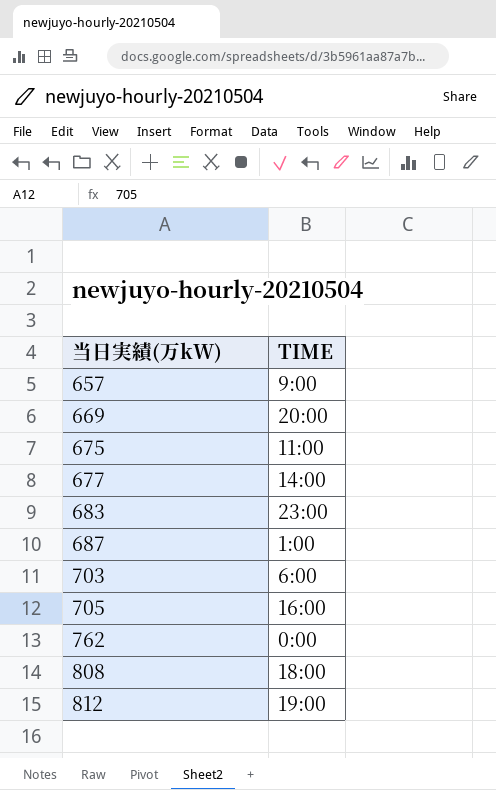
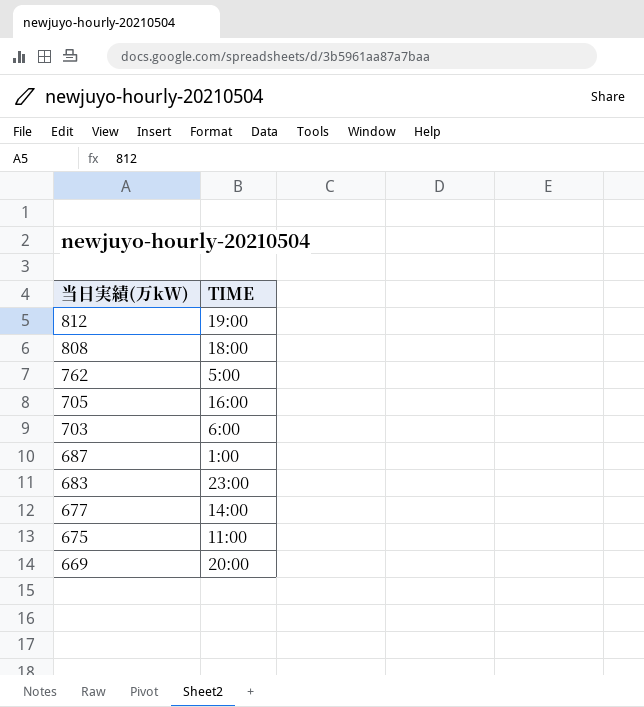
row order: 当日実績(万kW) ascending -> 当日実績(万kW) descending
row 657: 9:00 -> none
762 | TIME: 0:00 -> 5:00

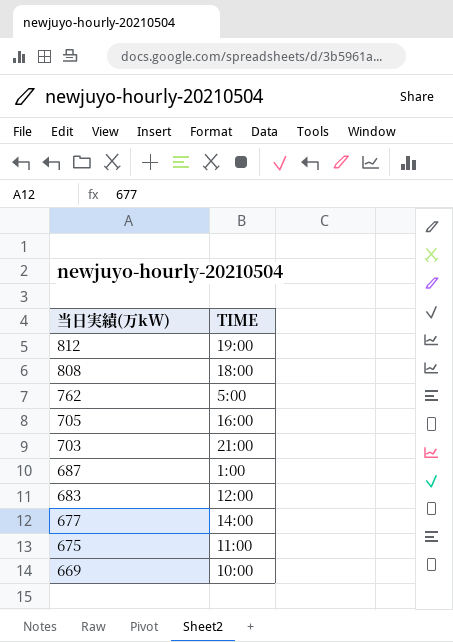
703 | TIME: 6:00 -> 21:00
683 | TIME: 23:00 -> 12:00
669 | TIME: 20:00 -> 10:00

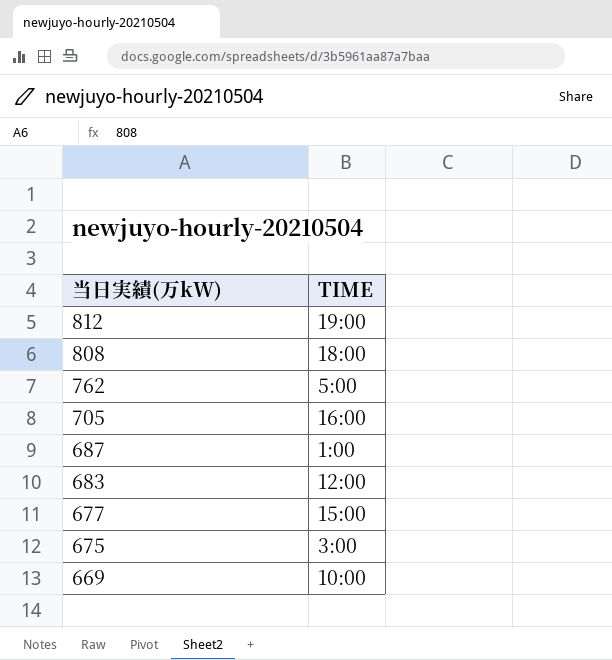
row 703: 21:00 -> none
677 | TIME: 14:00 -> 15:00
675 | TIME: 11:00 -> 3:00

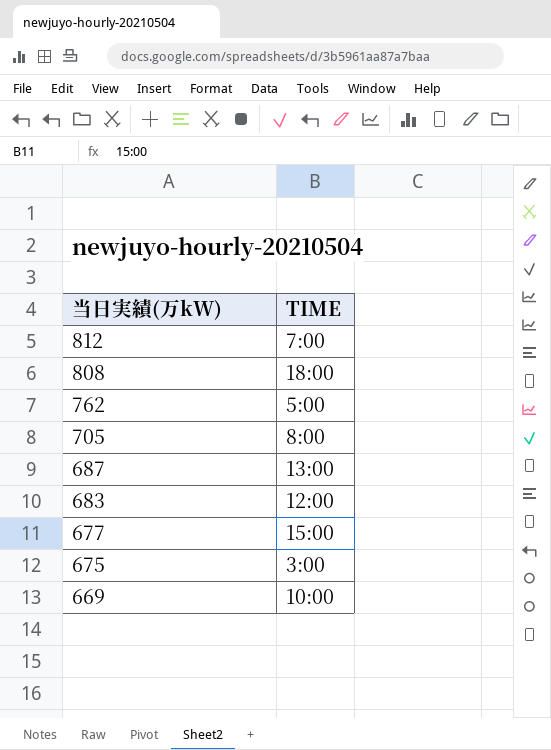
812 | TIME: 19:00 -> 7:00
705 | TIME: 16:00 -> 8:00
687 | TIME: 1:00 -> 13:00

